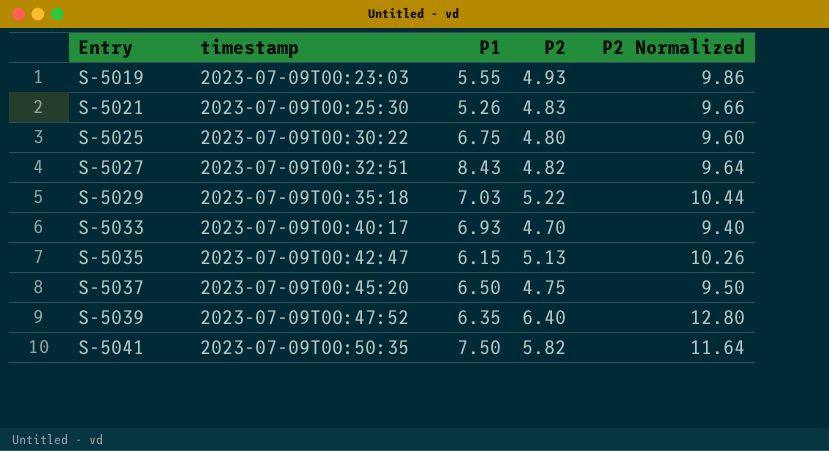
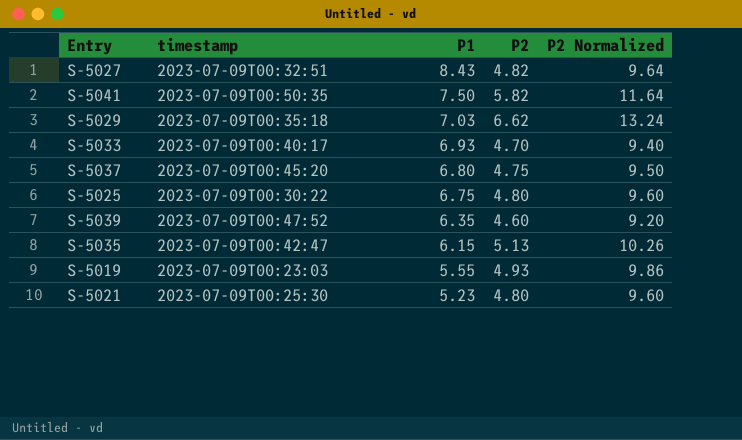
row order: Entry ascending -> P1 descending
S-5029 | P2: 5.22 -> 6.62
S-5029 | P2 Normalized: 10.44 -> 13.24
S-5037 | P1: 6.50 -> 6.80
S-5039 | P2: 6.40 -> 4.60
S-5039 | P2 Normalized: 12.80 -> 9.20
S-5021 | P1: 5.26 -> 5.23
S-5021 | P2: 4.83 -> 4.80
S-5021 | P2 Normalized: 9.66 -> 9.60

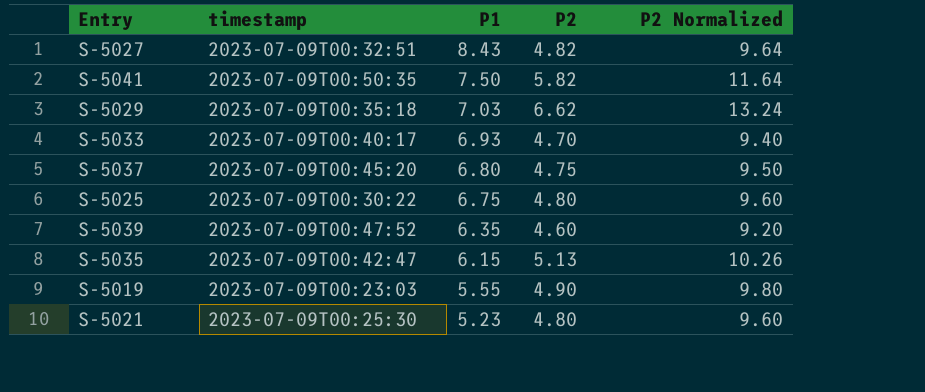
S-5019 | P2: 4.93 -> 4.90
S-5019 | P2 Normalized: 9.86 -> 9.80

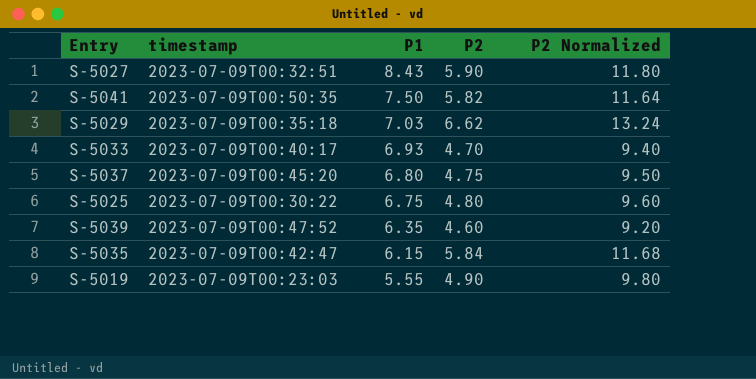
row S-5021: 2023-07-09T00:25:30 | 5.23 | 4.80 | 9.60 -> none
S-5027 | P2: 4.82 -> 5.90
S-5027 | P2 Normalized: 9.64 -> 11.80
S-5035 | P2: 5.13 -> 5.84
S-5035 | P2 Normalized: 10.26 -> 11.68

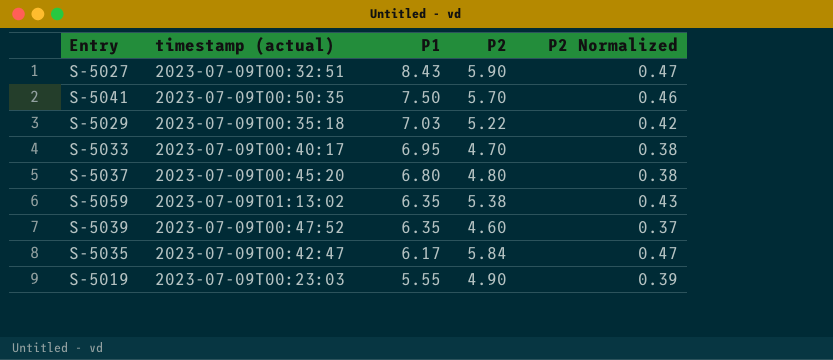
column name: timestamp -> timestamp (actual)
column P2 Normalized | formula: [P2] * 2 -> [P2] * 0.08
row S-5025: 2023-07-09T00:30:22 | 6.75 | 4.80 | 9.60 -> none
S-5041 | P2: 5.82 -> 5.70
S-5029 | P2: 6.62 -> 5.22
S-5033 | P1: 6.93 -> 6.95
S-5037 | P2: 4.75 -> 4.80
row S-5059: none -> 2023-07-09T01:13:02 | 6.35 | 5.38 | 0.43
S-5035 | P1: 6.15 -> 6.17

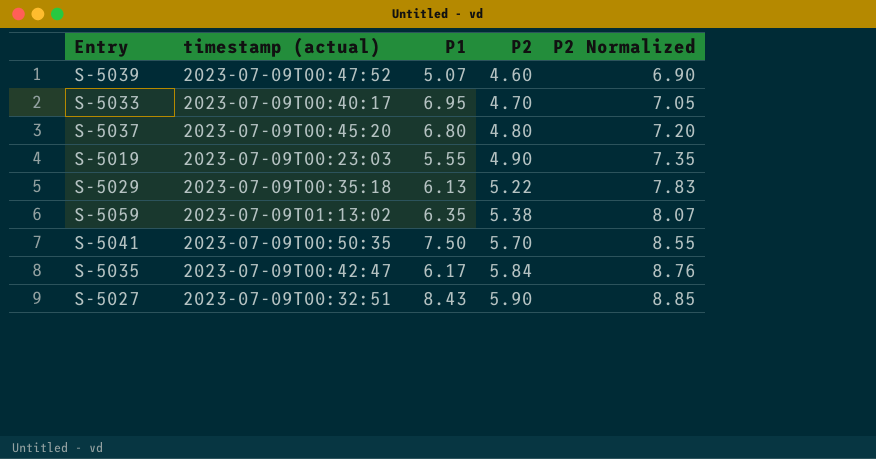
row order: P1 descending -> P2 ascending
column P2 Normalized | formula: [P2] * 0.08 -> [P2] * 1.5
S-5039 | P1: 6.35 -> 5.07
S-5029 | P1: 7.03 -> 6.13

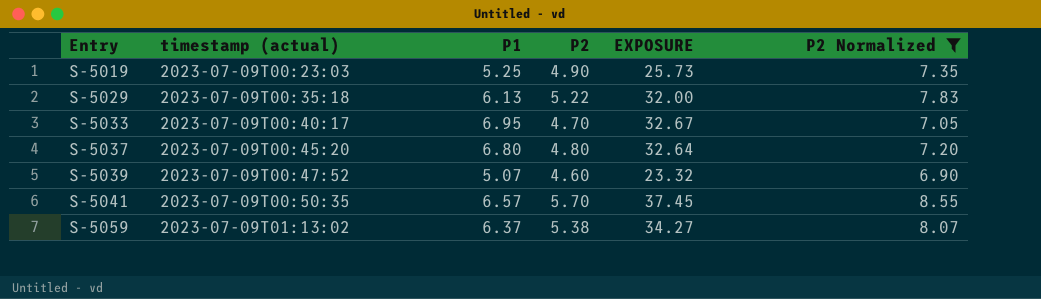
filter: none -> P2 Normalized <= 8.55
row order: P2 ascending -> Entry ascending
column EXPOSURE | formula: none -> [P1] * [P2]
S-5019 | P1: 5.55 -> 5.25
S-5041 | P1: 7.50 -> 6.57
S-5059 | P1: 6.35 -> 6.37

